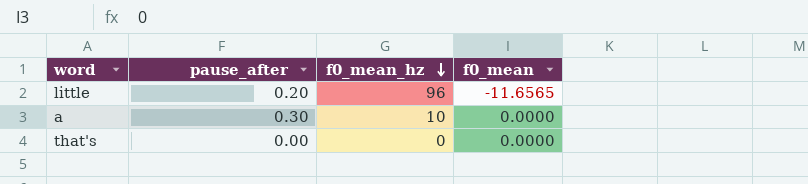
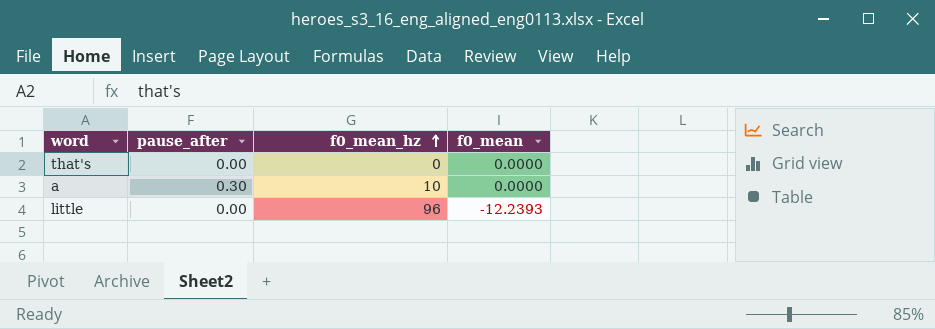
row order: f0_mean_hz descending -> f0_mean_hz ascending
little | pause_after: 0.20 -> 0.00
little | f0_mean: -11.6565 -> -12.2393

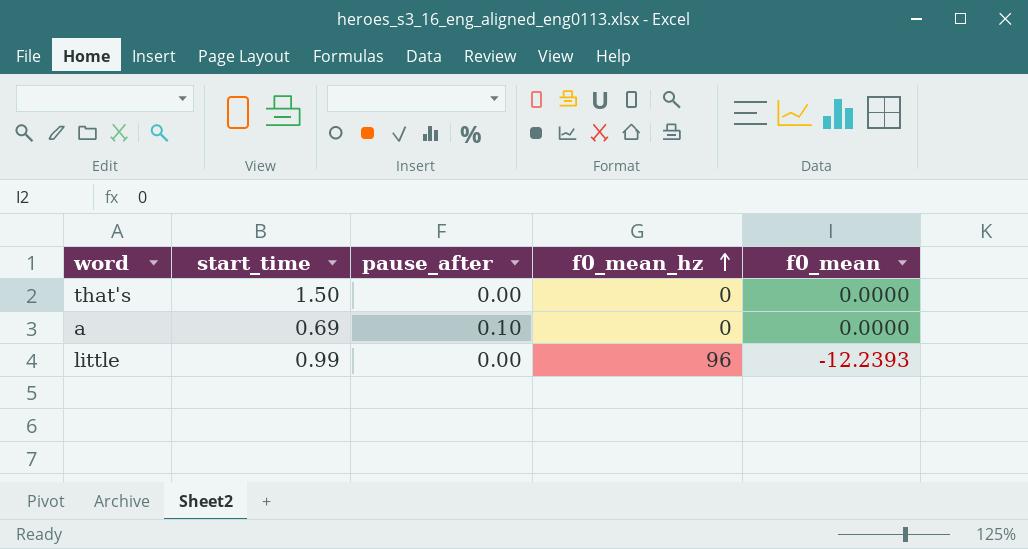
column start_time | position: none -> 2
a | pause_after: 0.30 -> 0.10
a | f0_mean_hz: 10 -> 0

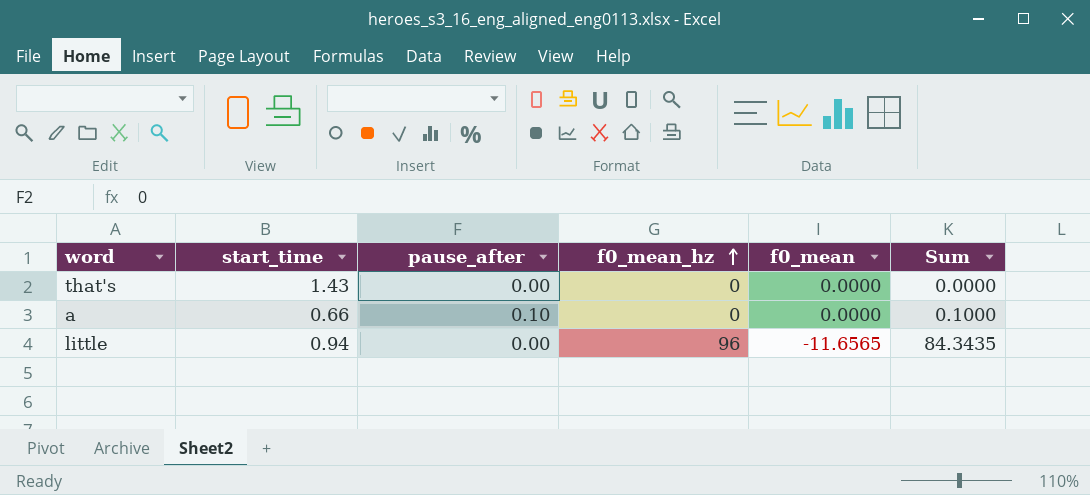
column Sum | formula: none -> [pause_after] + [f0_mean_hz] + [f0_mean]
that's | start_time: 1.50 -> 1.43
a | start_time: 0.69 -> 0.66
little | start_time: 0.99 -> 0.94
little | f0_mean: -12.2393 -> -11.6565

